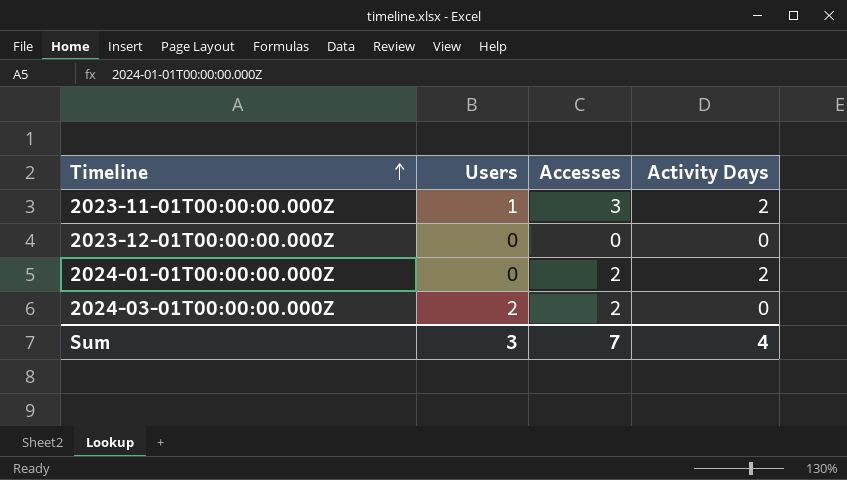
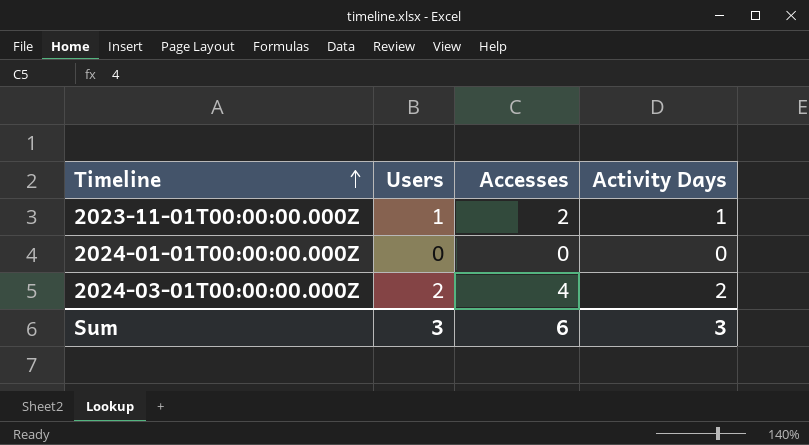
row 2023-12-01T00:00:00.000Z: 0 | 0 | 0 -> none
2023-11-01T00:00:00.000Z | Accesses: 3 -> 2
2023-11-01T00:00:00.000Z | Activity Days: 2 -> 1
2024-01-01T00:00:00.000Z | Accesses: 2 -> 0
2024-01-01T00:00:00.000Z | Activity Days: 2 -> 0
2024-03-01T00:00:00.000Z | Accesses: 2 -> 4
2024-03-01T00:00:00.000Z | Activity Days: 0 -> 2
Sum | Accesses: 7 -> 6
Sum | Activity Days: 4 -> 3

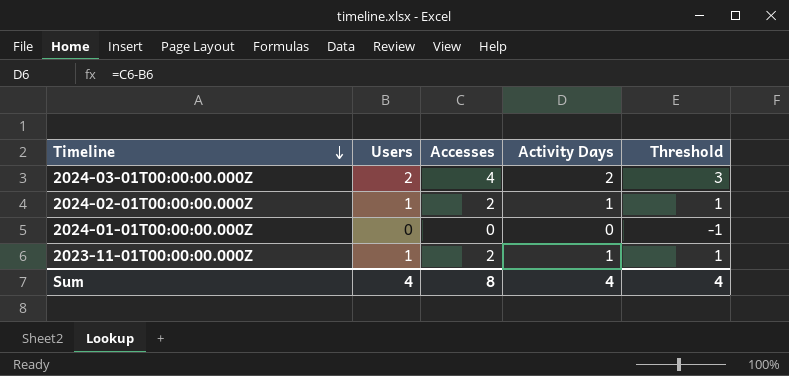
row order: Timeline ascending -> Timeline descending
column Threshold | formula: none -> [Accesses] - 1
row 2024-02-01T00:00:00.000Z: none -> 1 | 2 | 1 | 1
Sum | Users: 3 -> 4
Sum | Accesses: 6 -> 8
Sum | Activity Days: 3 -> 4

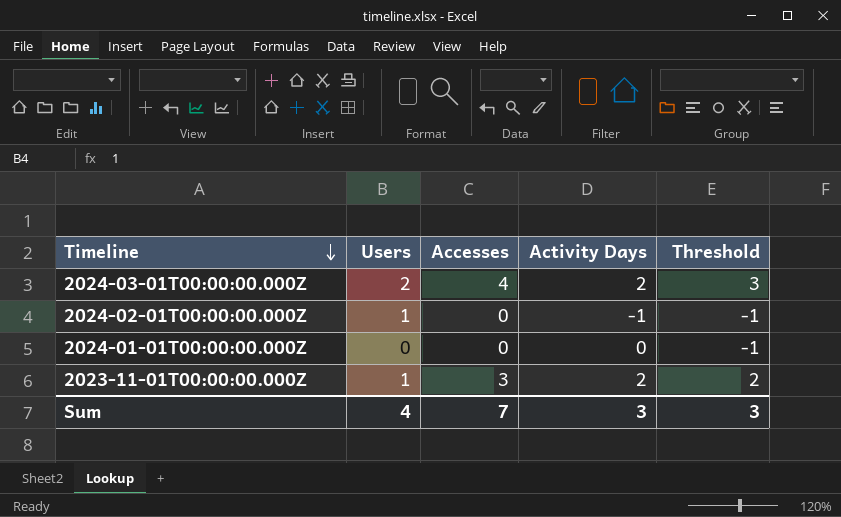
2024-02-01T00:00:00.000Z | Accesses: 2 -> 0
2024-02-01T00:00:00.000Z | Activity Days: 1 -> -1
2024-02-01T00:00:00.000Z | Threshold: 1 -> -1
2023-11-01T00:00:00.000Z | Accesses: 2 -> 3
2023-11-01T00:00:00.000Z | Activity Days: 1 -> 2
2023-11-01T00:00:00.000Z | Threshold: 1 -> 2
Sum | Accesses: 8 -> 7
Sum | Activity Days: 4 -> 3
Sum | Threshold: 4 -> 3

